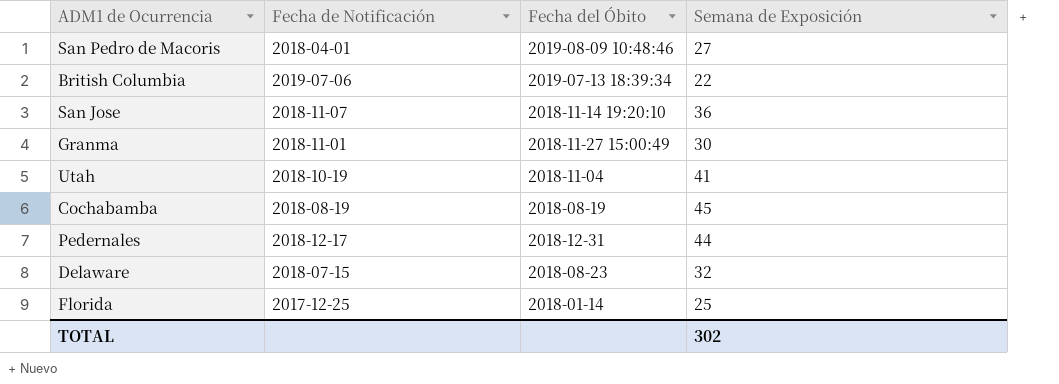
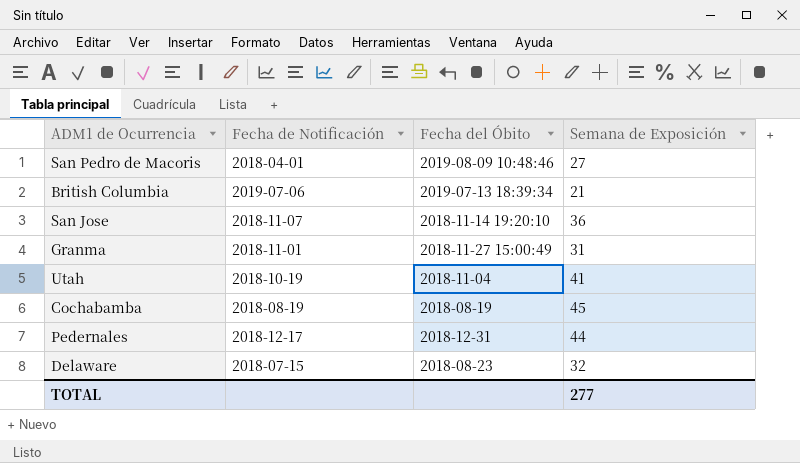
row Florida: 2017-12-25 | 2018-01-14 | 25 -> none
British Columbia | Semana de Exposición: 22 -> 21
Granma | Semana de Exposición: 30 -> 31
TOTAL | Semana de Exposición: 302 -> 277

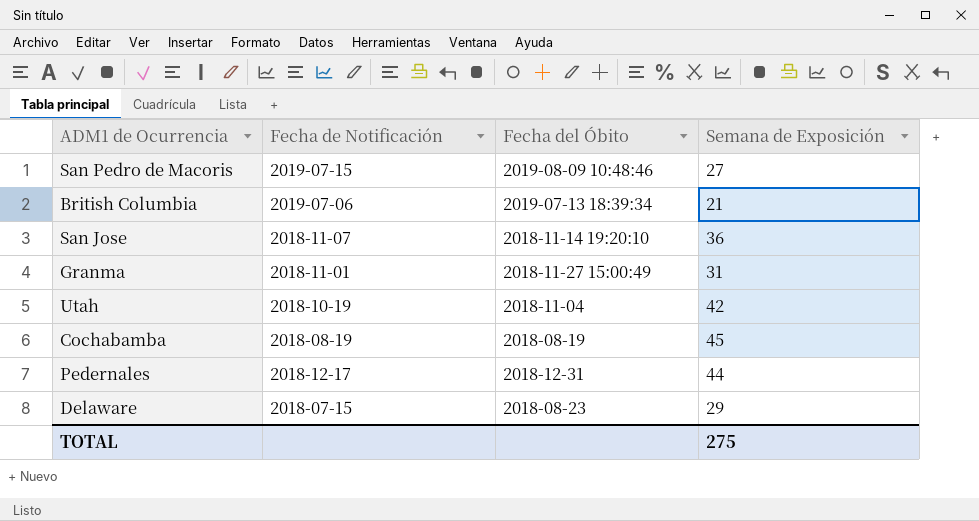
San Pedro de Macoris | Fecha de Notificación: 2018-04-01 -> 2019-07-15
Utah | Semana de Exposición: 41 -> 42
Delaware | Semana de Exposición: 32 -> 29
TOTAL | Semana de Exposición: 277 -> 275

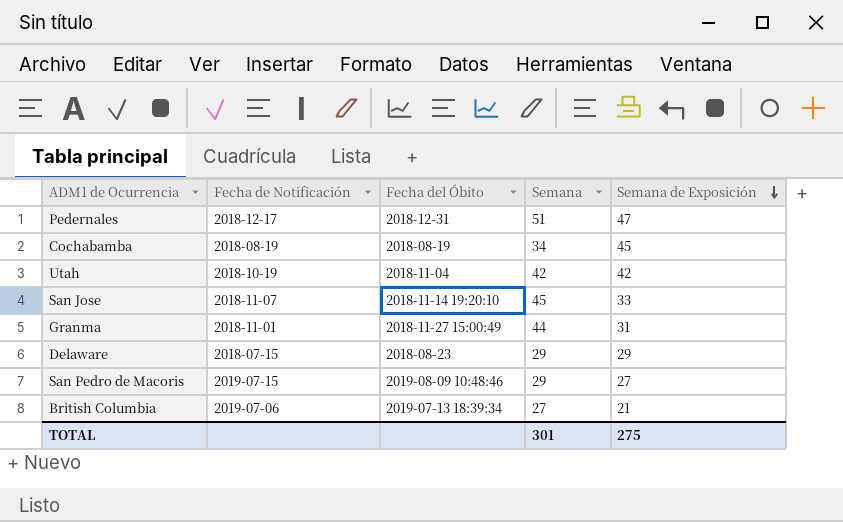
row order: none -> Semana de Exposición descending
column Semana | position: none -> 4
Pedernales | Semana de Exposición: 44 -> 47
San Jose | Semana de Exposición: 36 -> 33

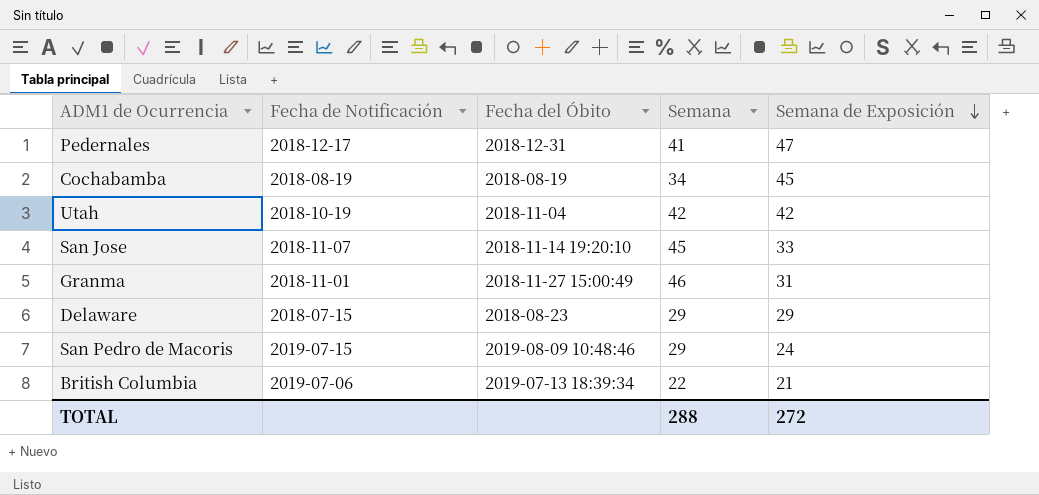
Pedernales | Semana: 51 -> 41
Granma | Semana: 44 -> 46
San Pedro de Macoris | Semana de Exposición: 27 -> 24
British Columbia | Semana: 27 -> 22
TOTAL | Semana: 301 -> 288
TOTAL | Semana de Exposición: 275 -> 272

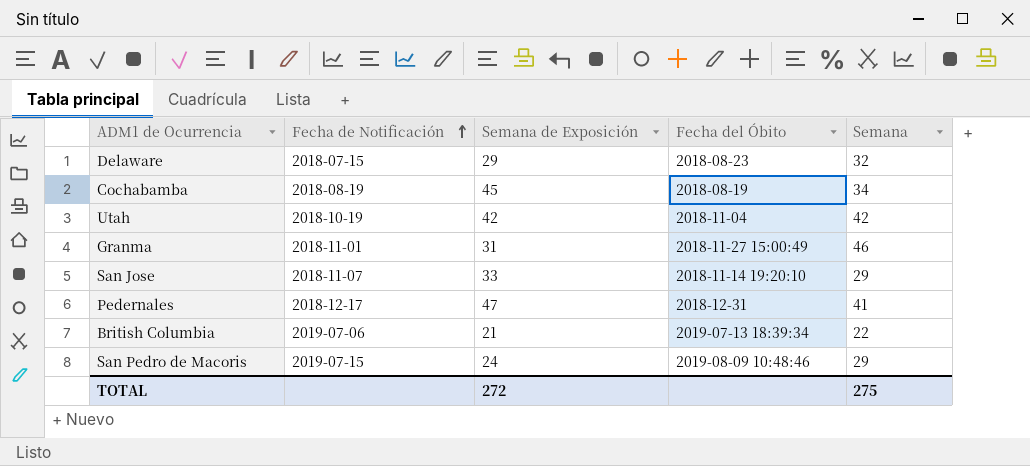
row order: Semana de Exposición descending -> Fecha de Notificación ascending
column Semana de Exposición | position: 5 -> 3
Delaware | Semana: 29 -> 32
San Jose | Semana: 45 -> 29
TOTAL | Semana: 288 -> 275

